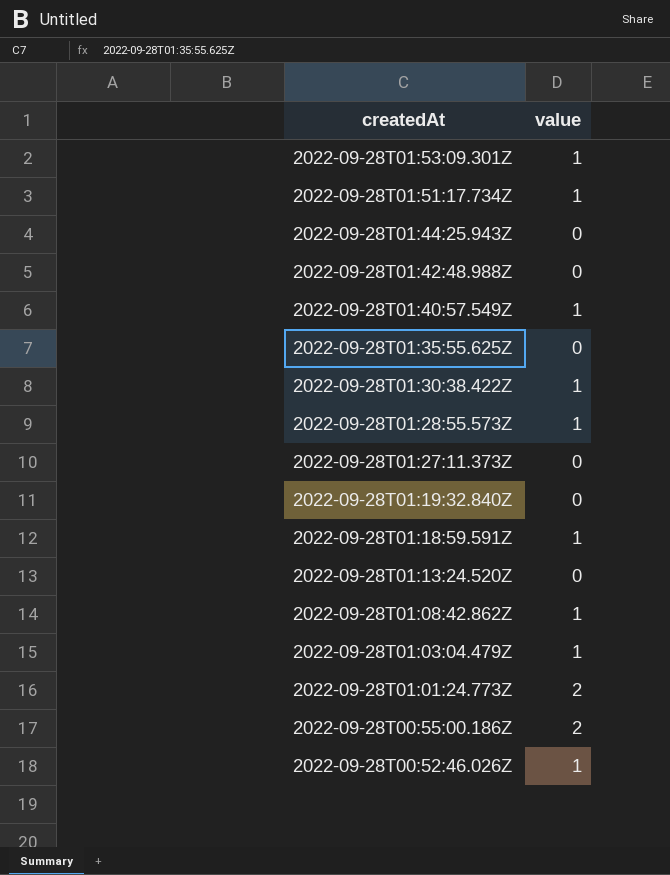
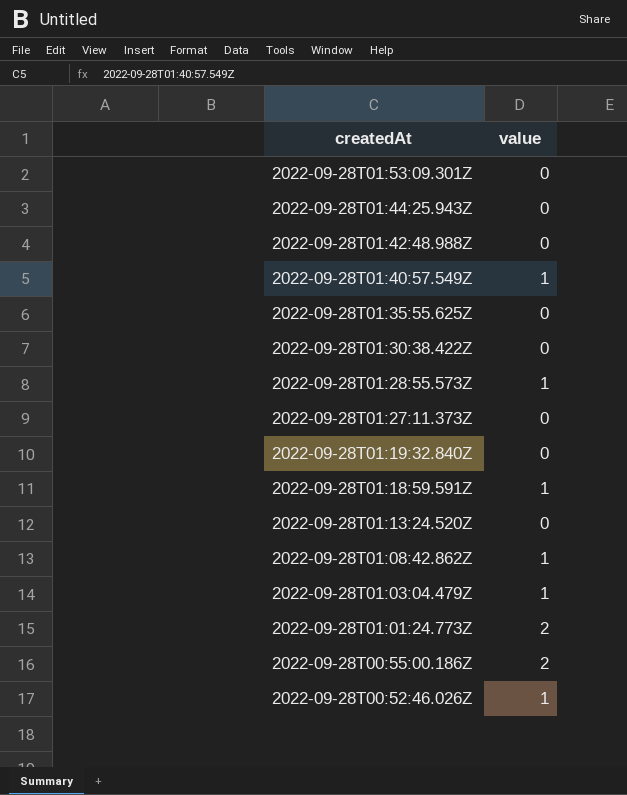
row 2022-09-28T01:51:17.734Z: 1 -> none
2022-09-28T01:53:09.301Z | value: 1 -> 0
2022-09-28T01:30:38.422Z | value: 1 -> 0

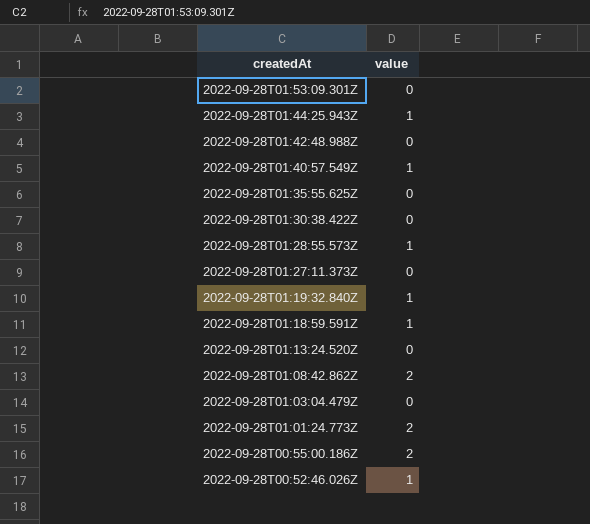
2022-09-28T01:44:25.943Z | value: 0 -> 1
2022-09-28T01:19:32.840Z | value: 0 -> 1
2022-09-28T01:08:42.862Z | value: 1 -> 2
2022-09-28T01:03:04.479Z | value: 1 -> 0

